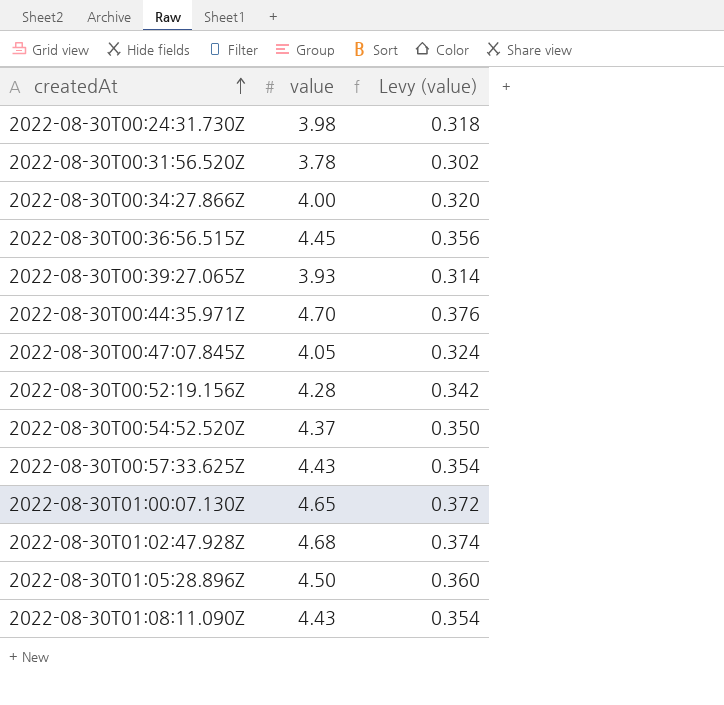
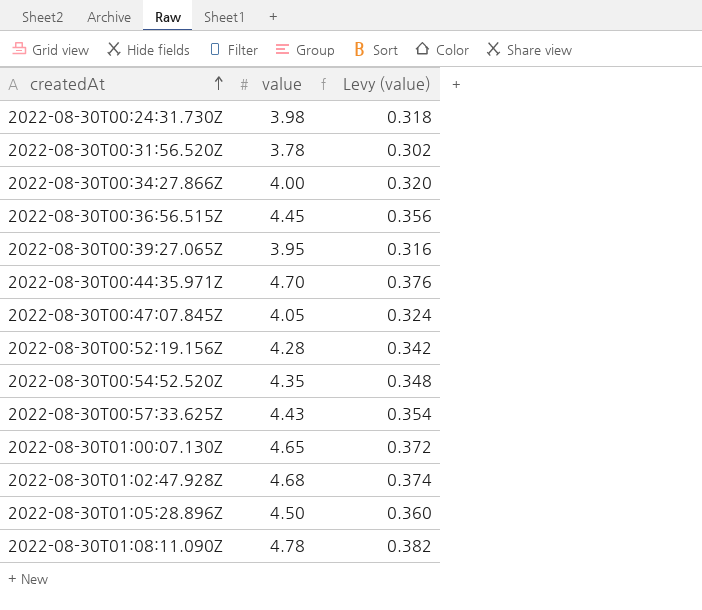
2022-08-30T00:39:27.065Z | value: 3.93 -> 3.95
2022-08-30T00:39:27.065Z | Levy (value): 0.314 -> 0.316
2022-08-30T00:54:52.520Z | value: 4.37 -> 4.35
2022-08-30T00:54:52.520Z | Levy (value): 0.350 -> 0.348
2022-08-30T01:08:11.090Z | value: 4.43 -> 4.78
2022-08-30T01:08:11.090Z | Levy (value): 0.354 -> 0.382

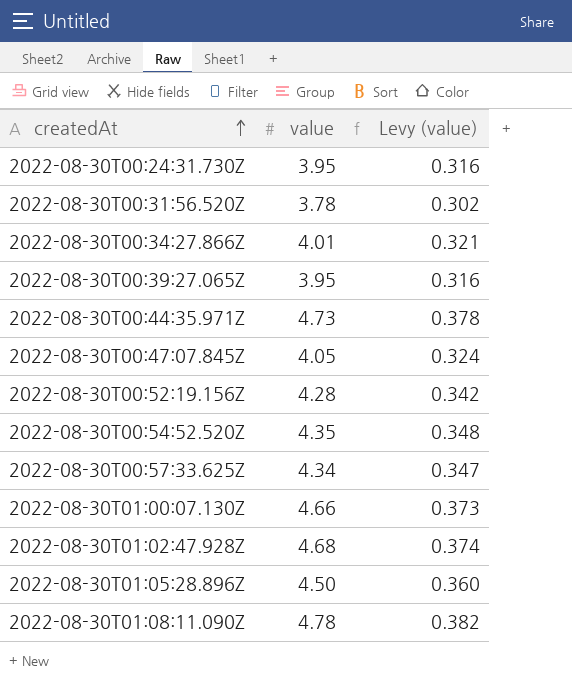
row 2022-08-30T00:36:56.515Z: 4.45 | 0.356 -> none
2022-08-30T00:24:31.730Z | value: 3.98 -> 3.95
2022-08-30T00:24:31.730Z | Levy (value): 0.318 -> 0.316
2022-08-30T00:34:27.866Z | value: 4.00 -> 4.01
2022-08-30T00:34:27.866Z | Levy (value): 0.320 -> 0.321
2022-08-30T00:44:35.971Z | value: 4.70 -> 4.73
2022-08-30T00:44:35.971Z | Levy (value): 0.376 -> 0.378
2022-08-30T00:57:33.625Z | value: 4.43 -> 4.34
2022-08-30T00:57:33.625Z | Levy (value): 0.354 -> 0.347
2022-08-30T01:00:07.130Z | value: 4.65 -> 4.66
2022-08-30T01:00:07.130Z | Levy (value): 0.372 -> 0.373

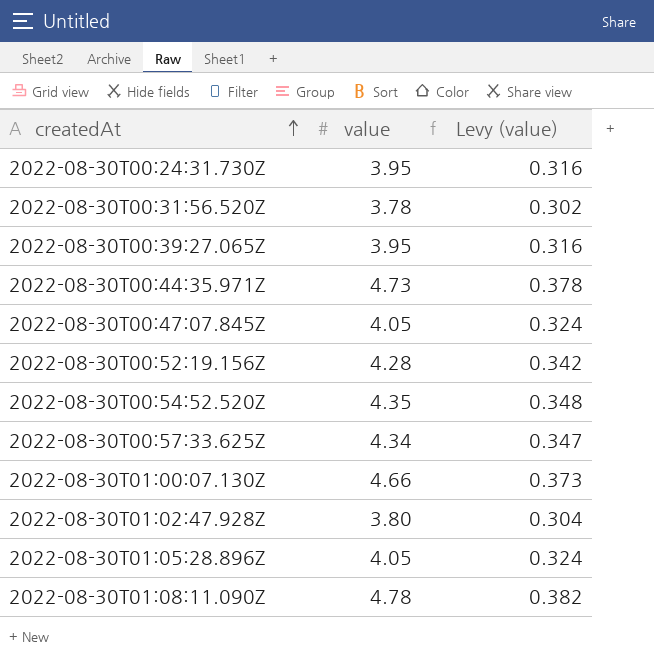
row 2022-08-30T00:34:27.866Z: 4.01 | 0.321 -> none
2022-08-30T01:02:47.928Z | value: 4.68 -> 3.80
2022-08-30T01:02:47.928Z | Levy (value): 0.374 -> 0.304
2022-08-30T01:05:28.896Z | value: 4.50 -> 4.05
2022-08-30T01:05:28.896Z | Levy (value): 0.360 -> 0.324

